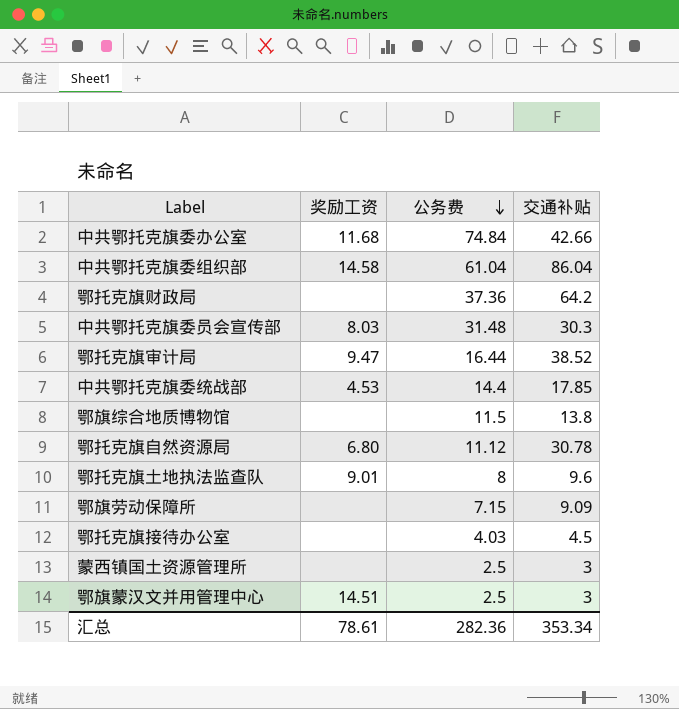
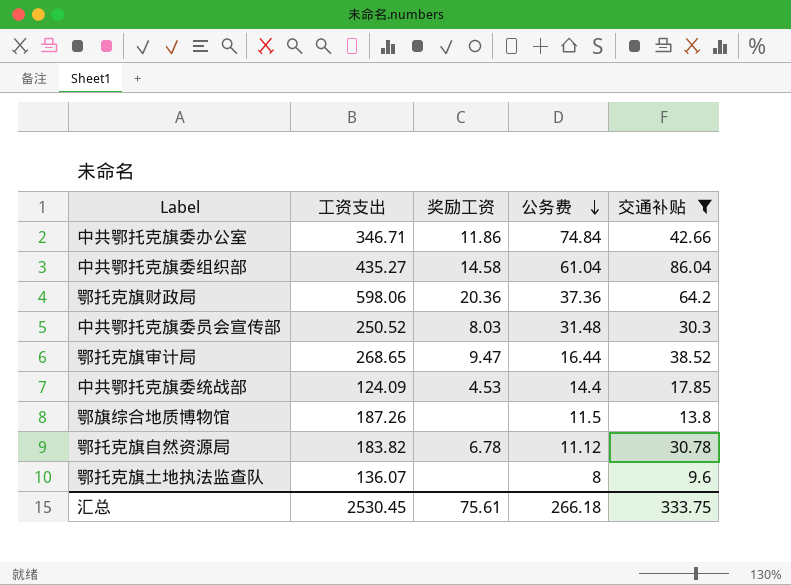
filter: none -> 交通补贴 >= 9.6
column 工资支出 | position: none -> 2
中共鄂托克旗委办公室 | 奖励工资: 11.68 -> 11.86
鄂托克旗财政局 | 奖励工资: none -> 20.36
鄂托克旗自然资源局 | 奖励工资: 6.80 -> 6.78
鄂托克旗土地执法监查队 | 奖励工资: 9.01 -> none
汇总 | 奖励工资: 78.61 -> 75.61
汇总 | 公务费: 282.36 -> 266.18
汇总 | 交通补贴: 353.34 -> 333.75

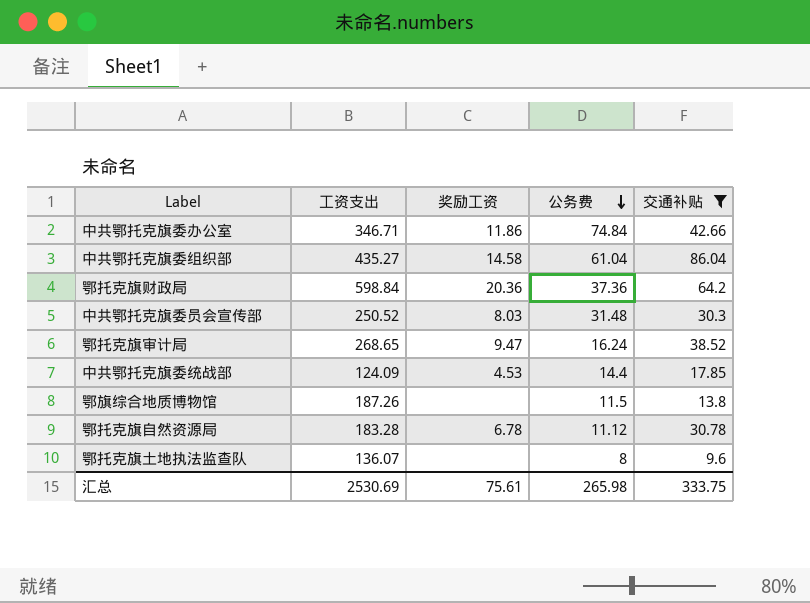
鄂托克旗财政局 | 工资支出: 598.06 -> 598.84
鄂托克旗审计局 | 公务费: 16.44 -> 16.24
鄂托克旗自然资源局 | 工资支出: 183.82 -> 183.28
汇总 | 工资支出: 2530.45 -> 2530.69
汇总 | 公务费: 266.18 -> 265.98

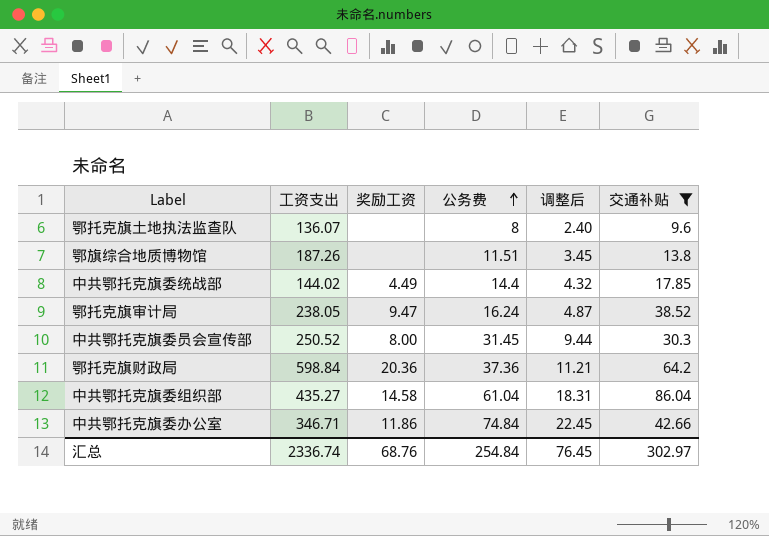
row order: 公务费 descending -> 公务费 ascending
column 调整后 | formula: none -> [公务费] * 0.3
row 鄂托克旗自然资源局: 183.28 | 6.78 | 11.12 | 30.78 -> none
鄂旗综合地质博物馆 | 公务费: 11.5 -> 11.51
中共鄂托克旗委统战部 | 工资支出: 124.09 -> 144.02
中共鄂托克旗委统战部 | 奖励工资: 4.53 -> 4.49
鄂托克旗审计局 | 工资支出: 268.65 -> 238.05
中共鄂托克旗委员会宣传部 | 奖励工资: 8.03 -> 8.00
中共鄂托克旗委员会宣传部 | 公务费: 31.48 -> 31.45
汇总 | 工资支出: 2530.69 -> 2336.74
汇总 | 奖励工资: 75.61 -> 68.76
汇总 | 公务费: 265.98 -> 254.84
汇总 | 交通补贴: 333.75 -> 302.97

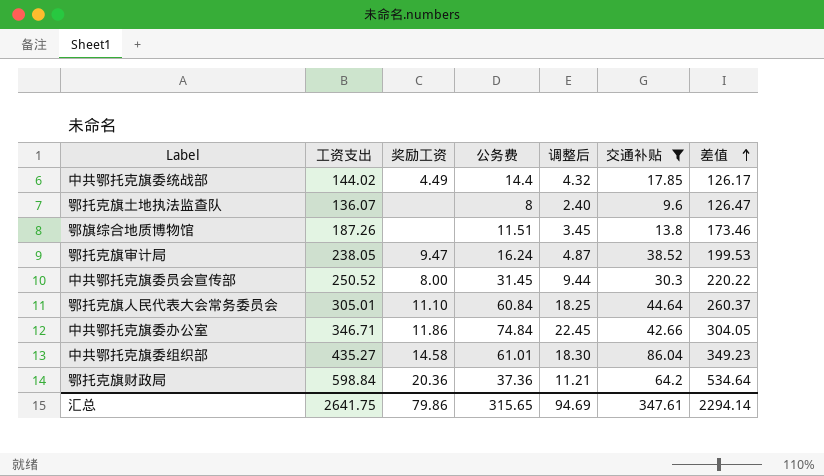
row order: 公务费 ascending -> 差值 ascending
column 差值 | formula: none -> [工资支出] - [交通补贴]
row 鄂托克旗人民代表大会常务委员会: none -> 305.01 | 11.10 | 60.84 | 18.25 | 44.64 | 260.37
中共鄂托克旗委组织部 | 公务费: 61.04 -> 61.01
中共鄂托克旗委组织部 | 调整后: 18.31 -> 18.30
汇总 | 工资支出: 2336.74 -> 2641.75
汇总 | 奖励工资: 68.76 -> 79.86
汇总 | 公务费: 254.84 -> 315.65
汇总 | 调整后: 76.45 -> 94.69
汇总 | 交通补贴: 302.97 -> 347.61

